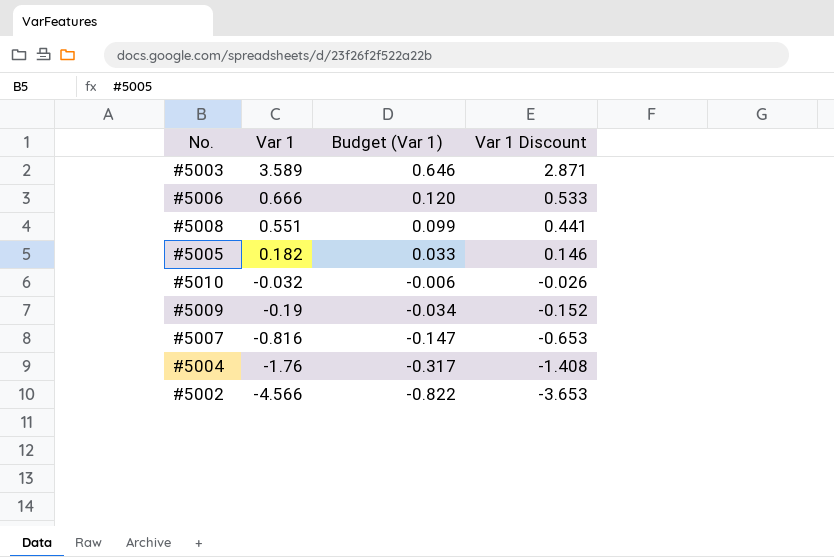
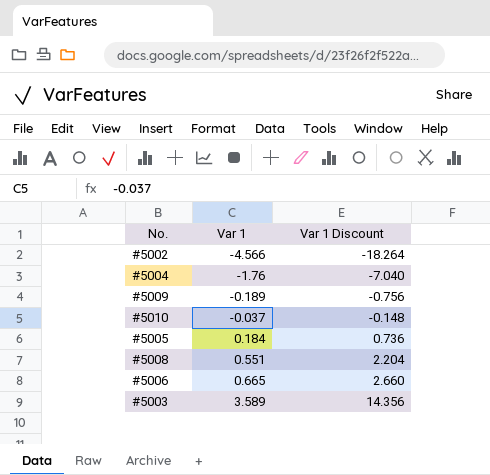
row order: Var 1 descending -> Var 1 ascending
column Budget (Var 1) | formula: [Var 1] * 0.18 -> none
column Var 1 Discount | formula: [Var 1] * 0.8 -> [Var 1] * 4
row #5007: -0.816 | -0.147 | -0.653 -> none
#5009 | Var 1: -0.19 -> -0.189
#5010 | Var 1: -0.032 -> -0.037
#5005 | Var 1: 0.182 -> 0.184
#5006 | Var 1: 0.666 -> 0.665

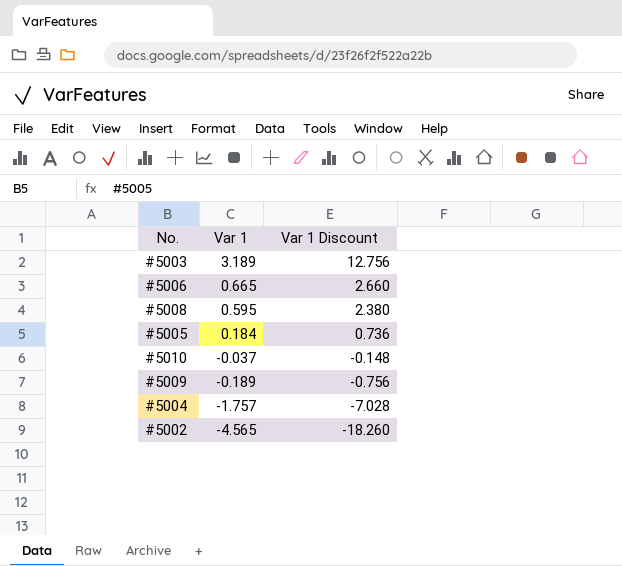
row order: Var 1 ascending -> Var 1 descending
#5003 | Var 1: 3.589 -> 3.189
#5003 | Var 1 Discount: 14.356 -> 12.756
#5008 | Var 1: 0.551 -> 0.595
#5008 | Var 1 Discount: 2.204 -> 2.380
#5004 | Var 1: -1.76 -> -1.757
#5004 | Var 1 Discount: -7.040 -> -7.028
#5002 | Var 1: -4.566 -> -4.565
#5002 | Var 1 Discount: -18.264 -> -18.260

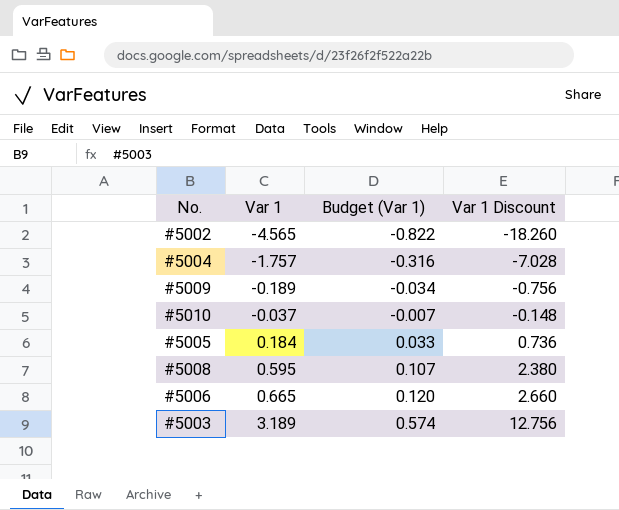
row order: Var 1 descending -> Var 1 ascending
column Budget (Var 1) | formula: none -> [Var 1] * 0.18

